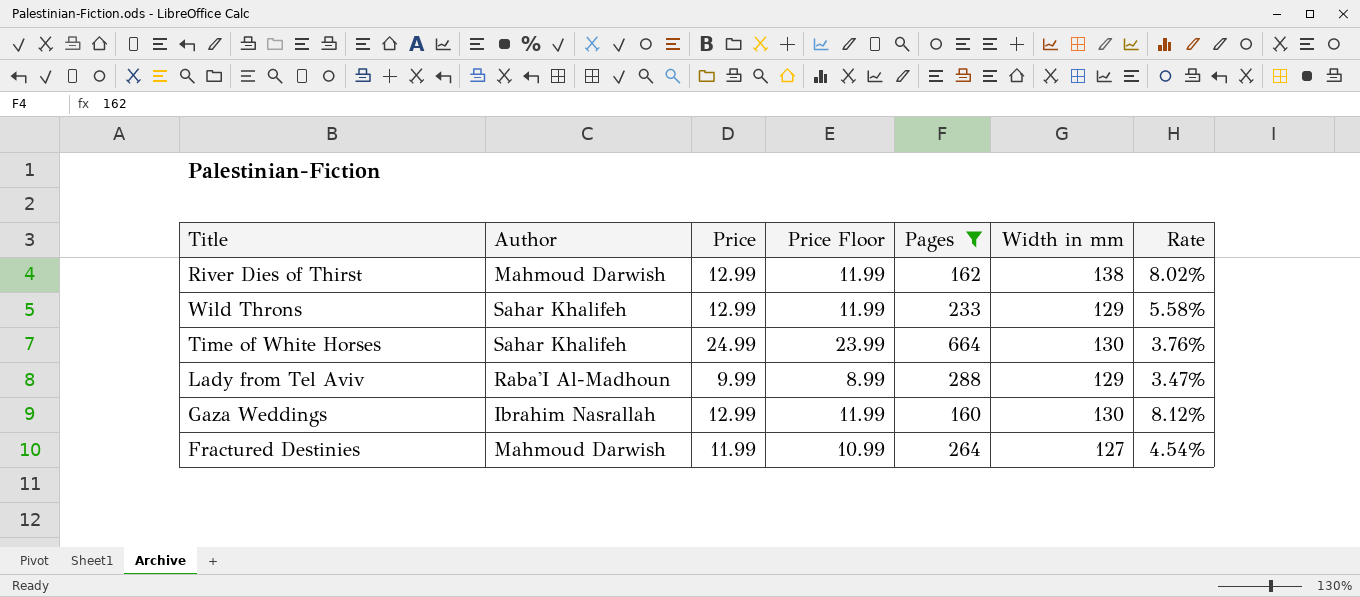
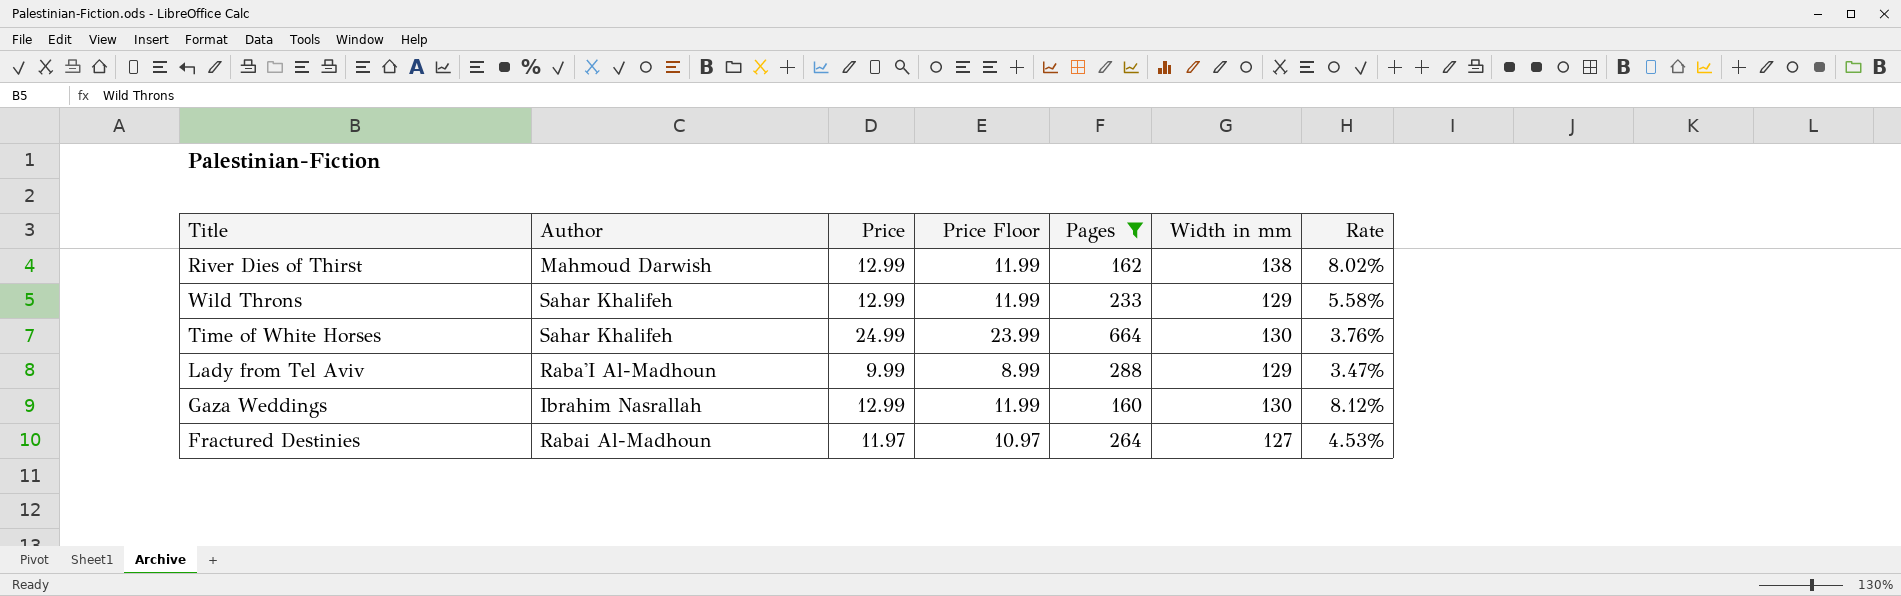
Fractured Destinies | Author: Mahmoud Darwish -> Rabai Al-Madhoun
Fractured Destinies | Price: 11.99 -> 11.97
Fractured Destinies | Price Floor: 10.99 -> 10.97
Fractured Destinies | Rate: 4.54% -> 4.53%

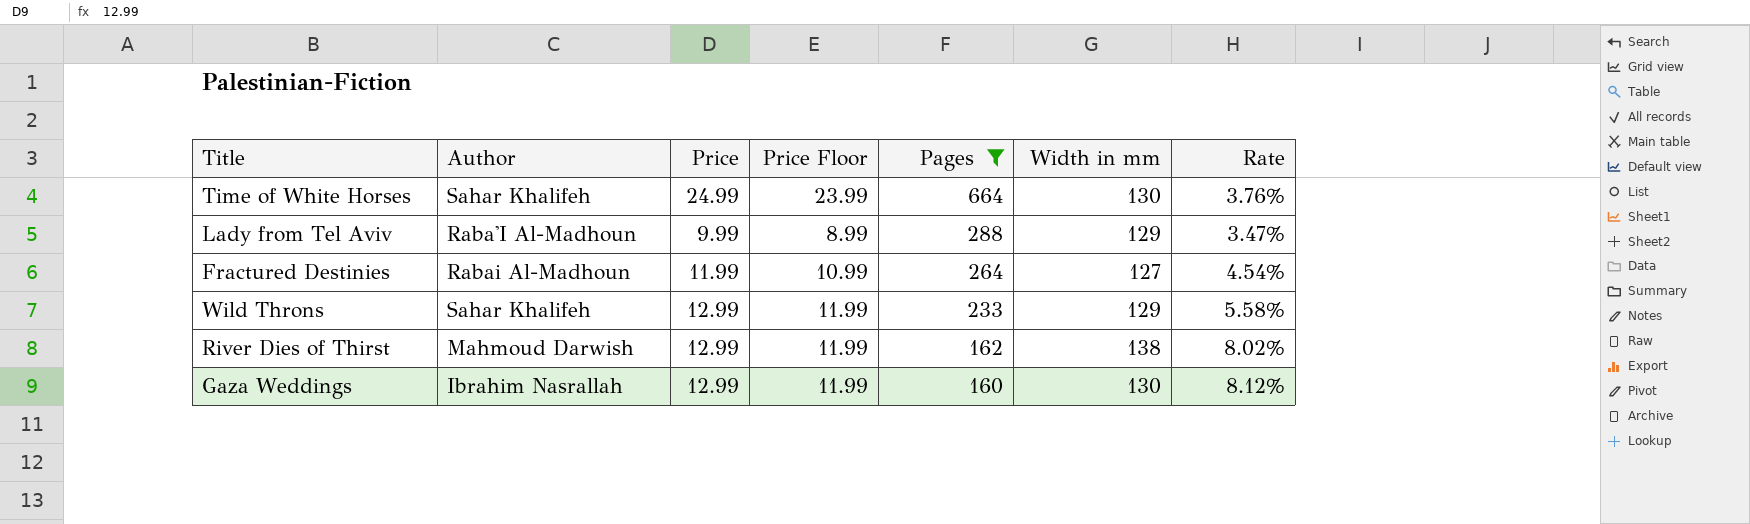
row order: none -> Pages descending
Fractured Destinies | Price: 11.97 -> 11.99
Fractured Destinies | Price Floor: 10.97 -> 10.99
Fractured Destinies | Rate: 4.53% -> 4.54%

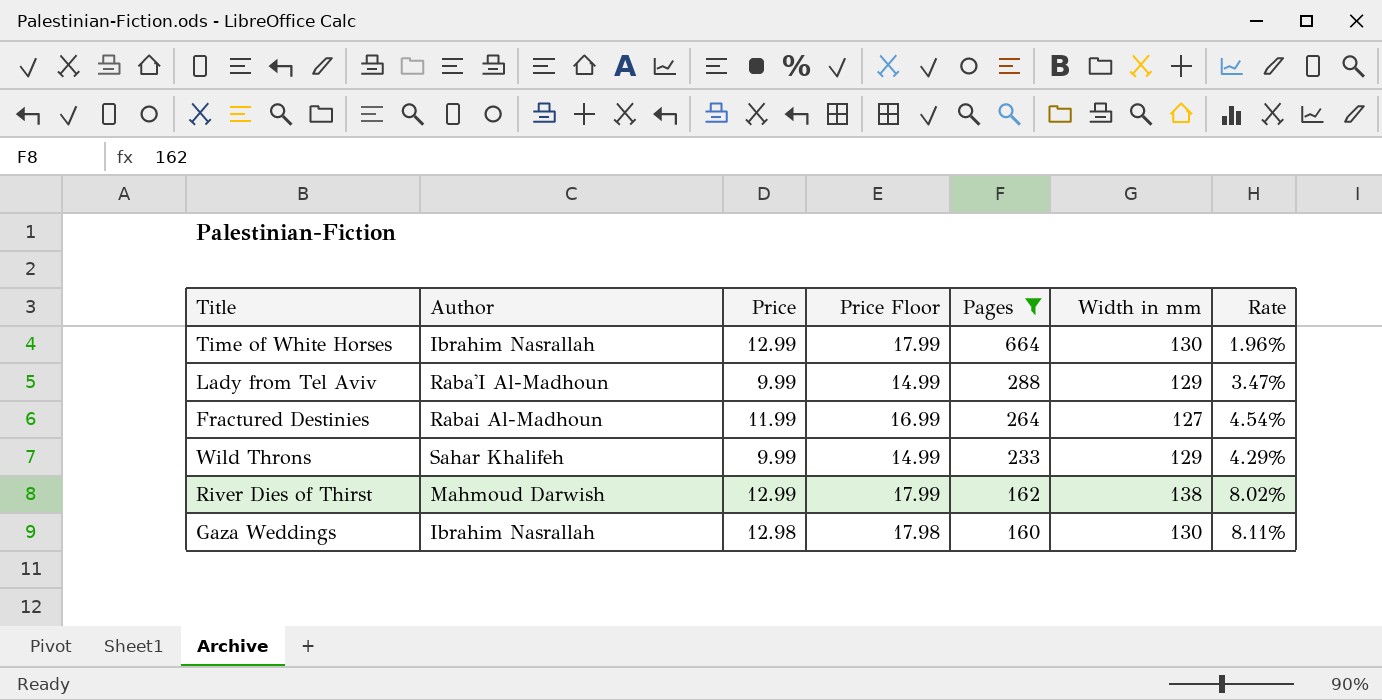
column Price Floor | formula: [Price] - 1 -> [Price] + 5
Time of White Horses | Author: Sahar Khalifeh -> Ibrahim Nasrallah
Time of White Horses | Price: 24.99 -> 12.99
Time of White Horses | Rate: 3.76% -> 1.96%
Wild Throns | Price: 12.99 -> 9.99
Wild Throns | Rate: 5.58% -> 4.29%
Gaza Weddings | Price: 12.99 -> 12.98
Gaza Weddings | Rate: 8.12% -> 8.11%

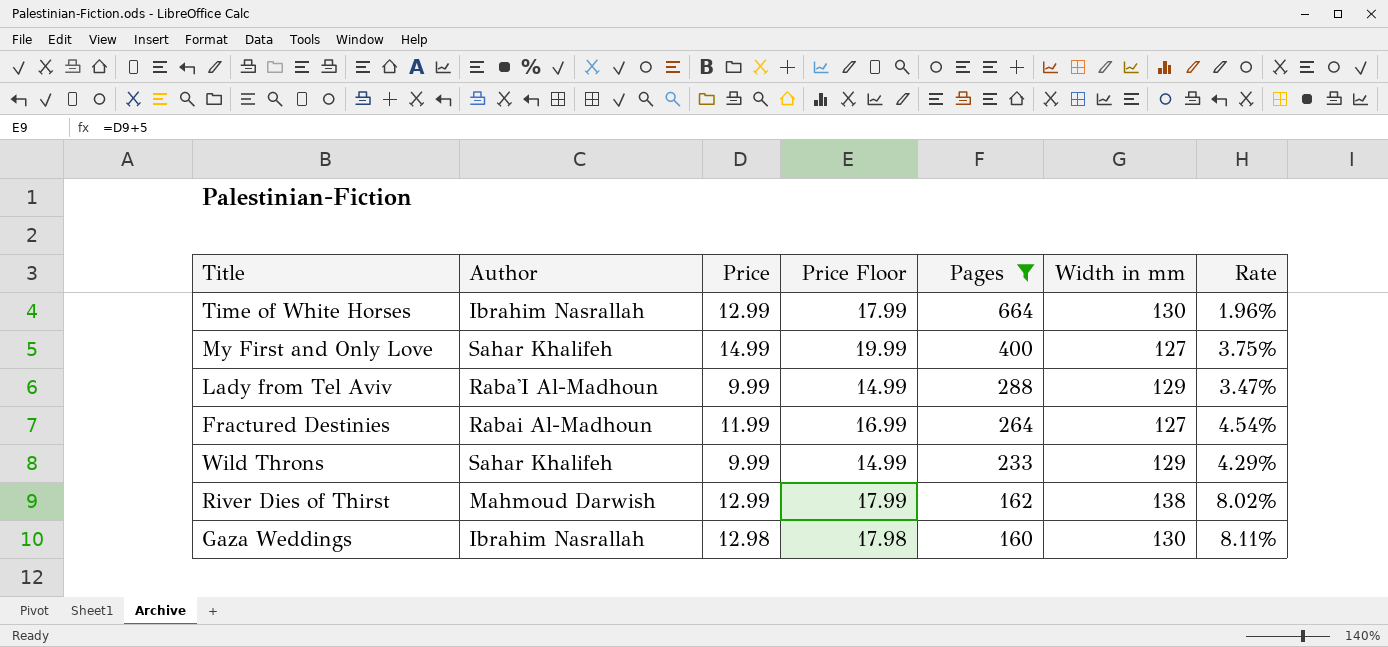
row My First and Only Love: none -> Sahar Khalifeh | 14.99 | 19.99 | 400 | 127 | 3.75%

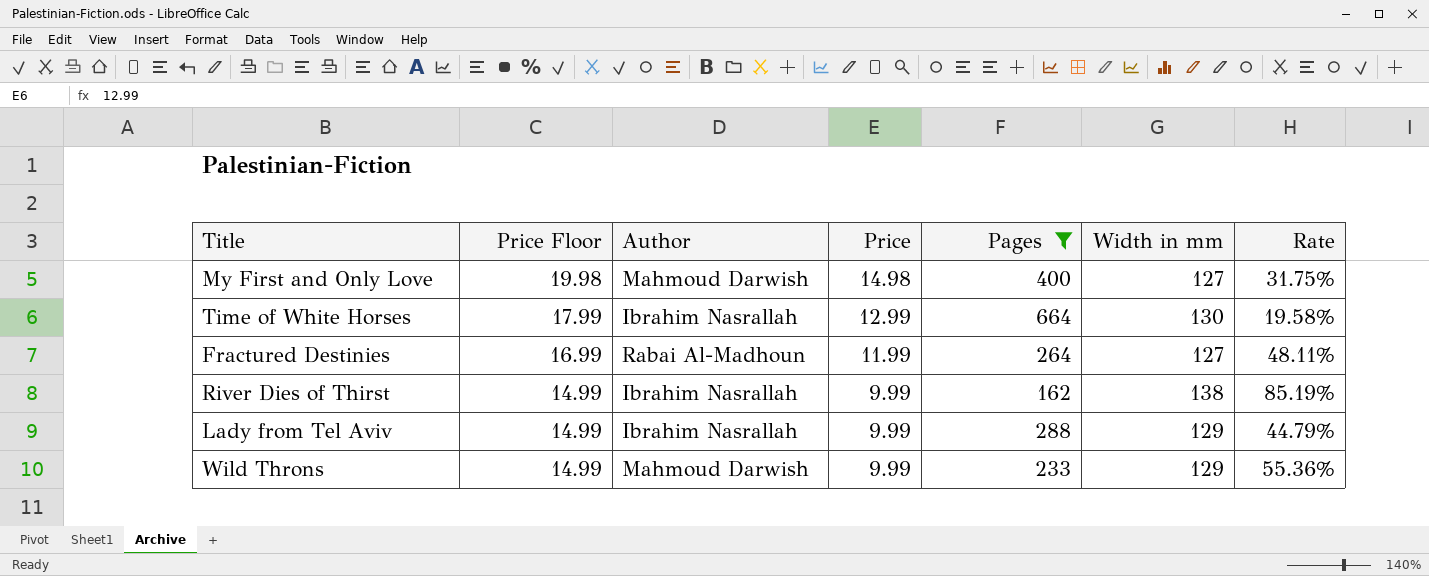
row order: Pages descending -> Price Floor descending
column Price Floor | position: 4 -> 2
column Rate | formula: [Price] / [Pages] -> [Width in mm] / [Pages]
row Gaza Weddings: Ibrahim Nasrallah | 12.98 | 17.98 | 160 | 130 | 8.11% -> none
My First and Only Love | Price Floor: 19.99 -> 19.98
My First and Only Love | Author: Sahar Khalifeh -> Mahmoud Darwish
My First and Only Love | Price: 14.99 -> 14.98
River Dies of Thirst | Price Floor: 17.99 -> 14.99
River Dies of Thirst | Author: Mahmoud Darwish -> Ibrahim Nasrallah
River Dies of Thirst | Price: 12.99 -> 9.99
Lady from Tel Aviv | Author: Raba'I Al-Madhoun -> Ibrahim Nasrallah
Wild Throns | Author: Sahar Khalifeh -> Mahmoud Darwish

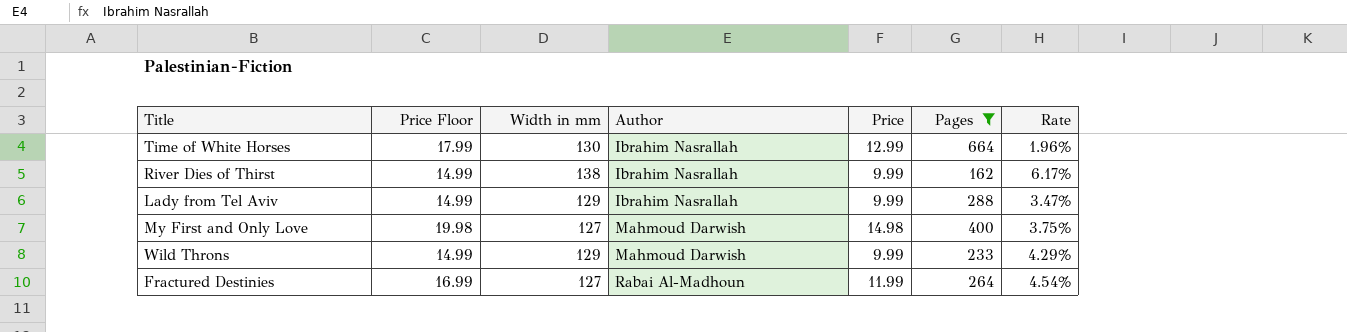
row order: Price Floor descending -> Author ascending
column Width in mm | position: 6 -> 3
column Rate | formula: [Width in mm] / [Pages] -> [Price] / [Pages]

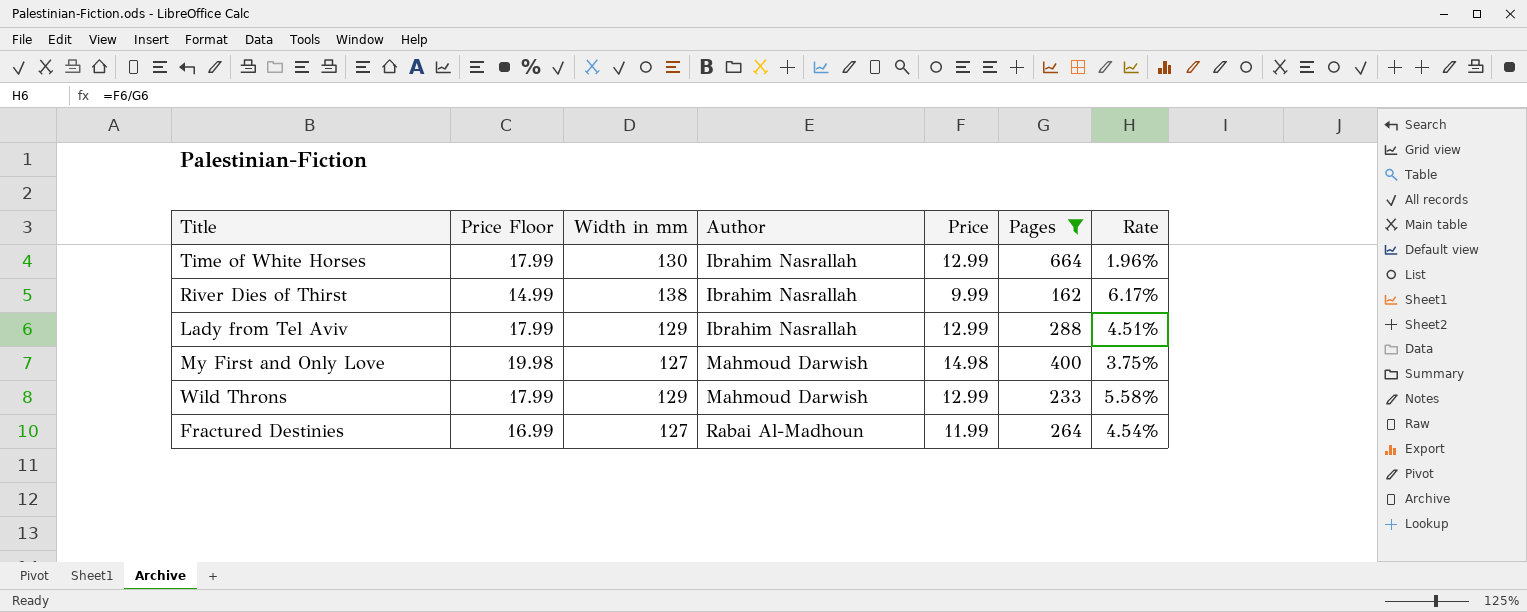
Lady from Tel Aviv | Price Floor: 14.99 -> 17.99
Lady from Tel Aviv | Price: 9.99 -> 12.99
Lady from Tel Aviv | Rate: 3.47% -> 4.51%
Wild Throns | Price Floor: 14.99 -> 17.99
Wild Throns | Price: 9.99 -> 12.99
Wild Throns | Rate: 4.29% -> 5.58%

